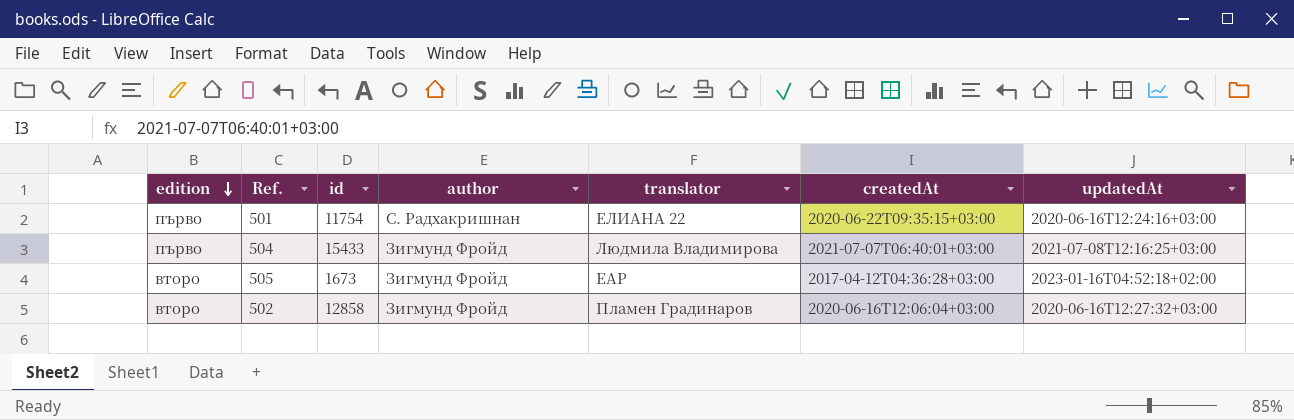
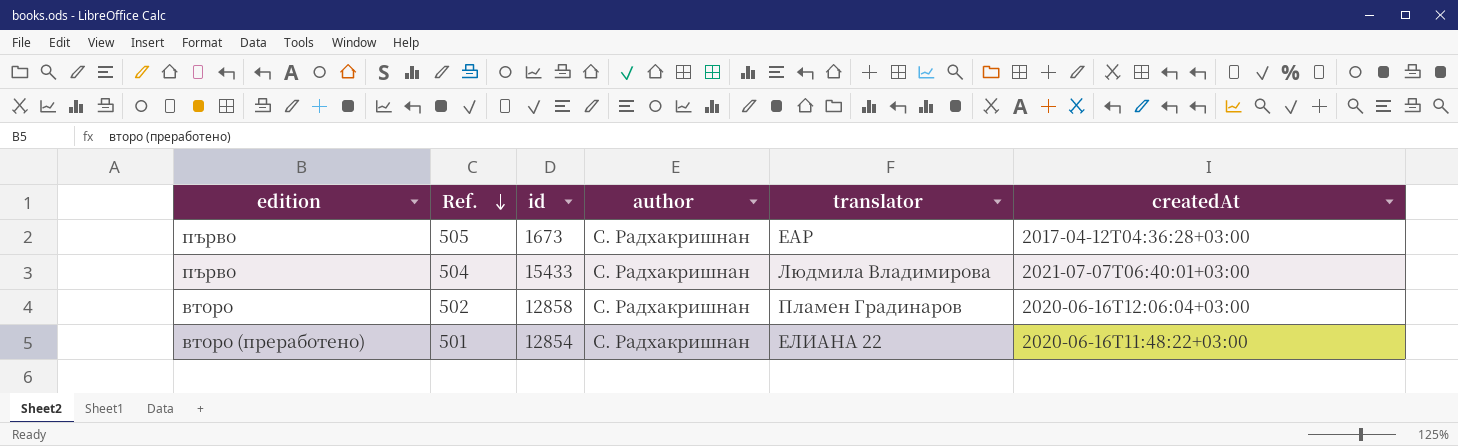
row order: edition descending -> Ref. descending
column updatedAt | position: 7 -> none
505 | edition: второ -> първо
505 | author: Зигмунд Фройд -> С. Радхакришнан
504 | author: Зигмунд Фройд -> С. Радхакришнан
502 | author: Зигмунд Фройд -> С. Радхакришнан
501 | edition: първо -> второ (преработено)
501 | id: 11754 -> 12854
501 | createdAt: 2020-06-22T09:35:15+03:00 -> 2020-06-16T11:48:22+03:00

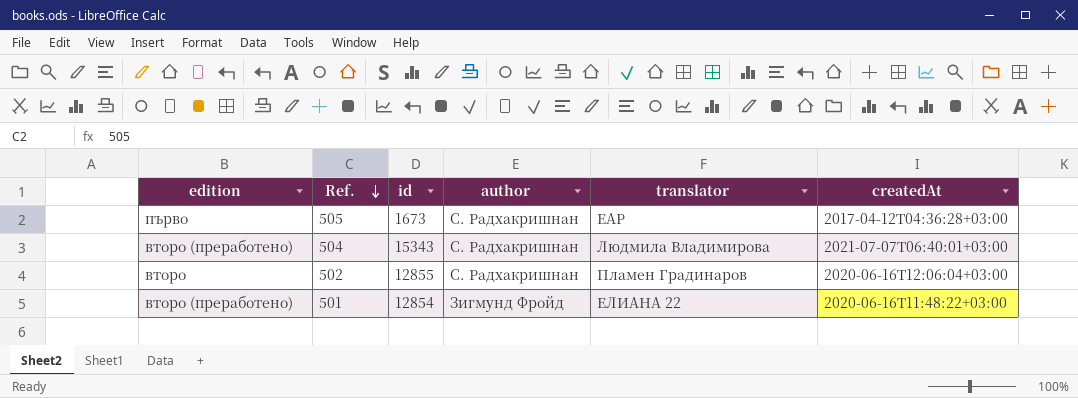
504 | edition: първо -> второ (преработено)
504 | id: 15433 -> 15343
502 | id: 12858 -> 12855
501 | author: С. Радхакришнан -> Зигмунд Фройд

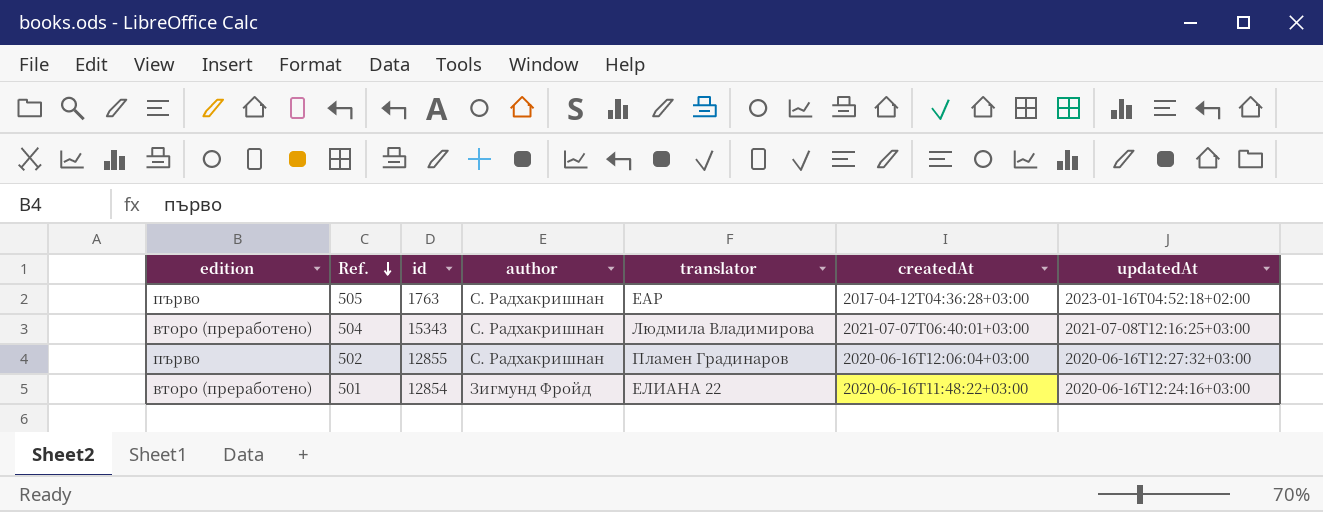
column updatedAt | position: none -> 7
505 | id: 1673 -> 1763
502 | edition: второ -> първо

